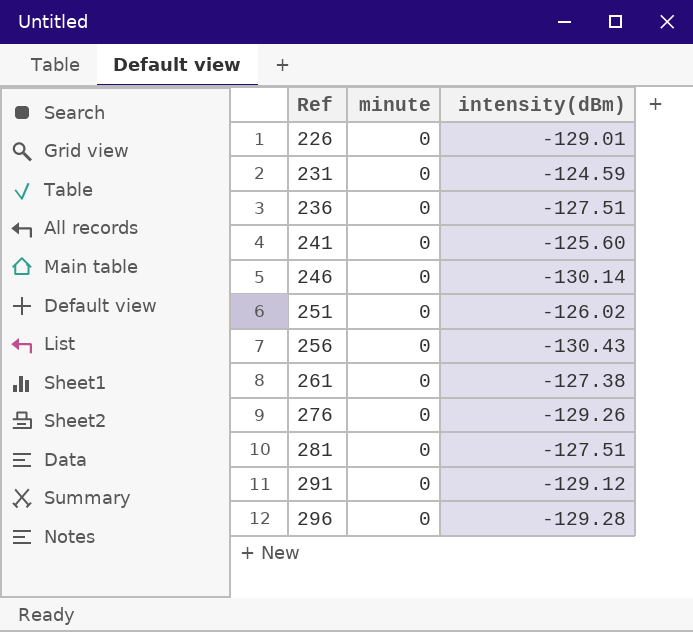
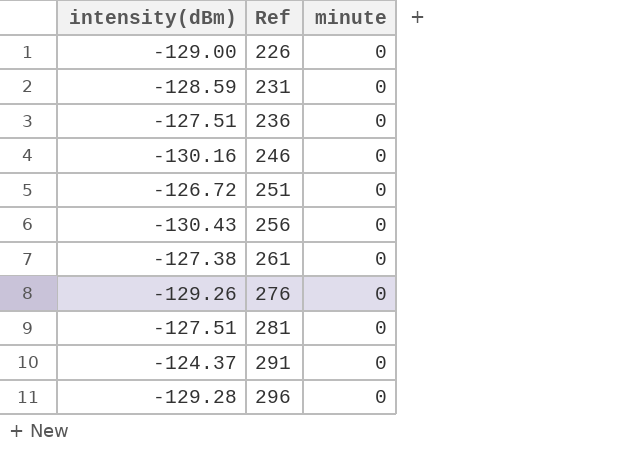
column intensity(dBm) | position: 3 -> 1
row 241: 0 | -125.60 -> none
226 | intensity(dBm): -129.01 -> -129.00
231 | intensity(dBm): -124.59 -> -128.59
246 | intensity(dBm): -130.14 -> -130.16
251 | intensity(dBm): -126.02 -> -126.72
291 | intensity(dBm): -129.12 -> -124.37

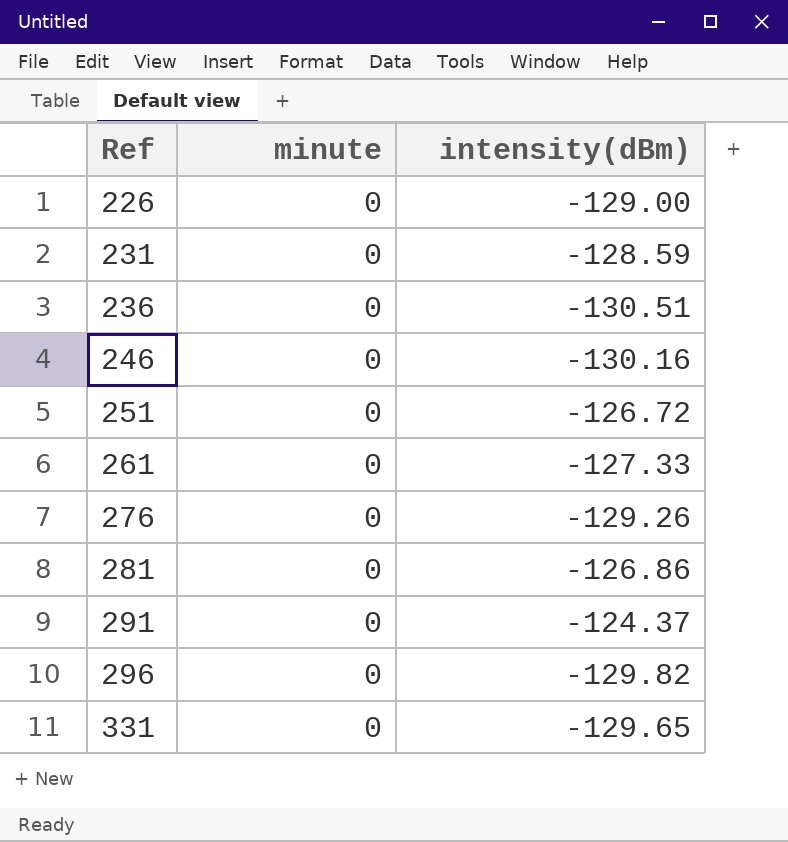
column intensity(dBm) | position: 1 -> 3
row 256: -130.43 | 0 -> none
236 | intensity(dBm): -127.51 -> -130.51
261 | intensity(dBm): -127.38 -> -127.33
281 | intensity(dBm): -127.51 -> -126.86
296 | intensity(dBm): -129.28 -> -129.82
row 331: none -> 0 | -129.65

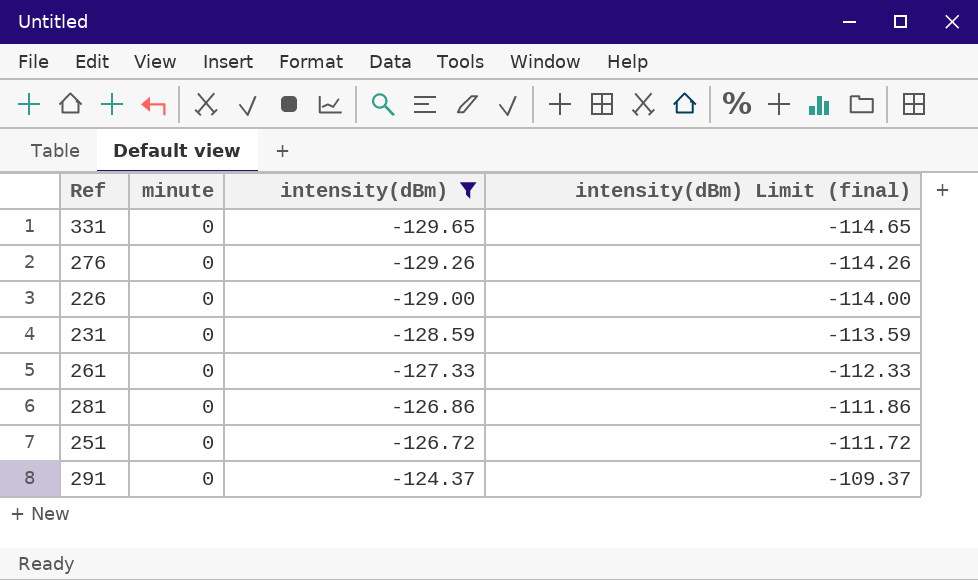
filter: none -> intensity(dBm) >= -129.65
row order: Ref ascending -> intensity(dBm) ascending
column intensity(dBm) Limit (final) | formula: none -> [intensity(dBm)] + 15

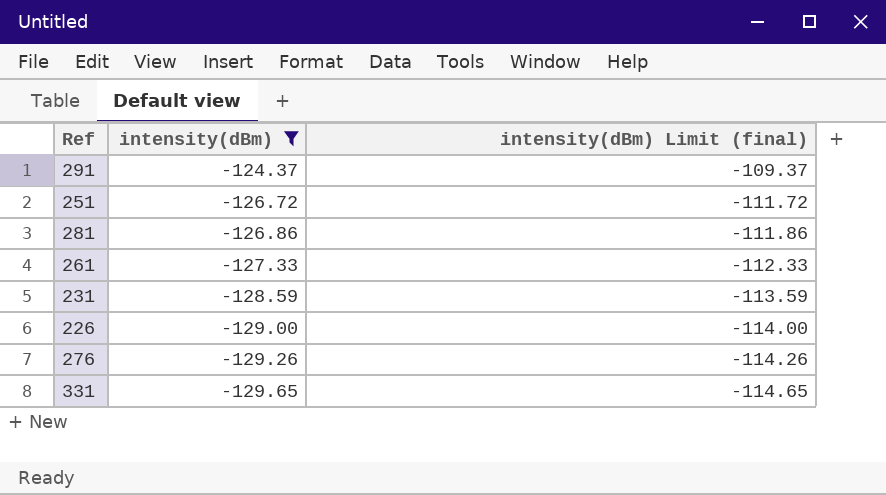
row order: intensity(dBm) ascending -> intensity(dBm) descending
column minute | position: 2 -> none

